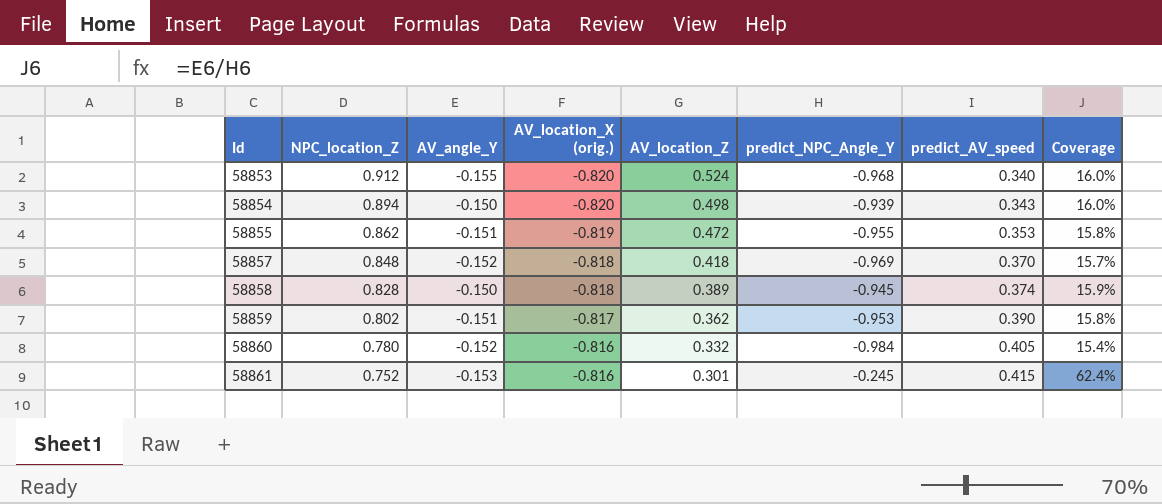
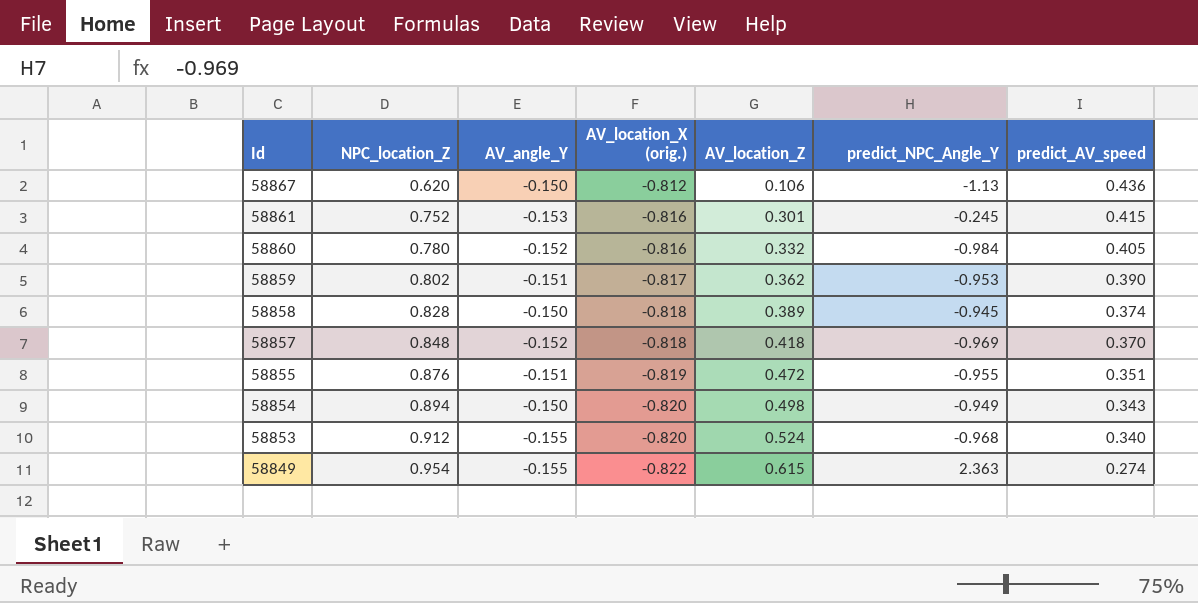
row order: Id ascending -> Id descending
column Coverage | formula: [AV_angle_Y] / [predict_NPC_Angle_Y] -> none
row 58867: none -> 0.620 | -0.150 | -0.812 | 0.106 | -1.13 | 0.436
58855 | NPC_location_Z: 0.862 -> 0.876
58855 | predict_AV_speed: 0.353 -> 0.351
58854 | predict_NPC_Angle_Y: -0.939 -> -0.949
row 58849: none -> 0.954 | -0.155 | -0.822 | 0.615 | 2.363 | 0.274

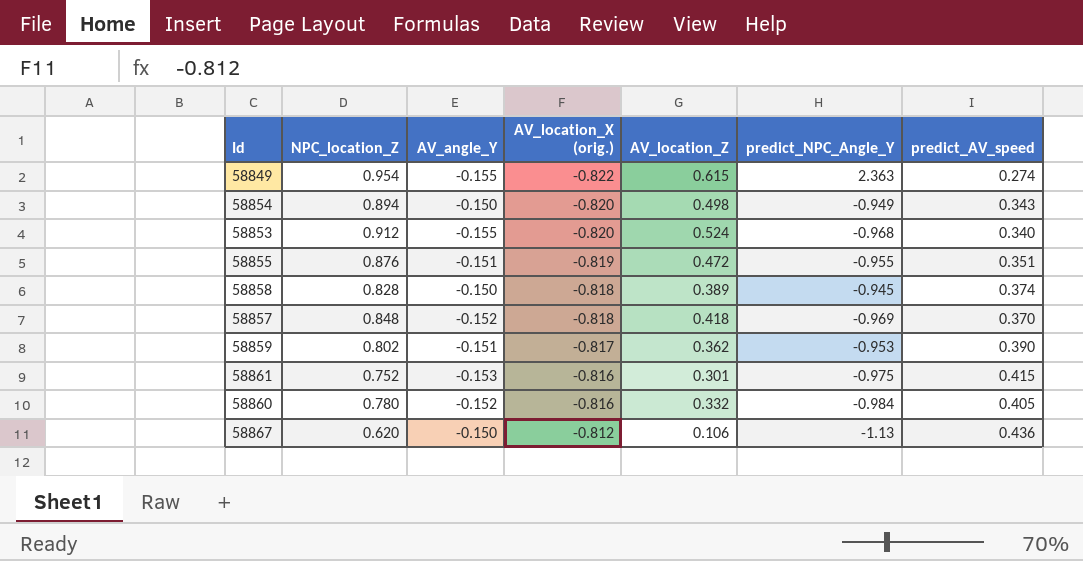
row order: Id descending -> AV_location_X (orig.) ascending
58861 | predict_NPC_Angle_Y: -0.245 -> -0.975

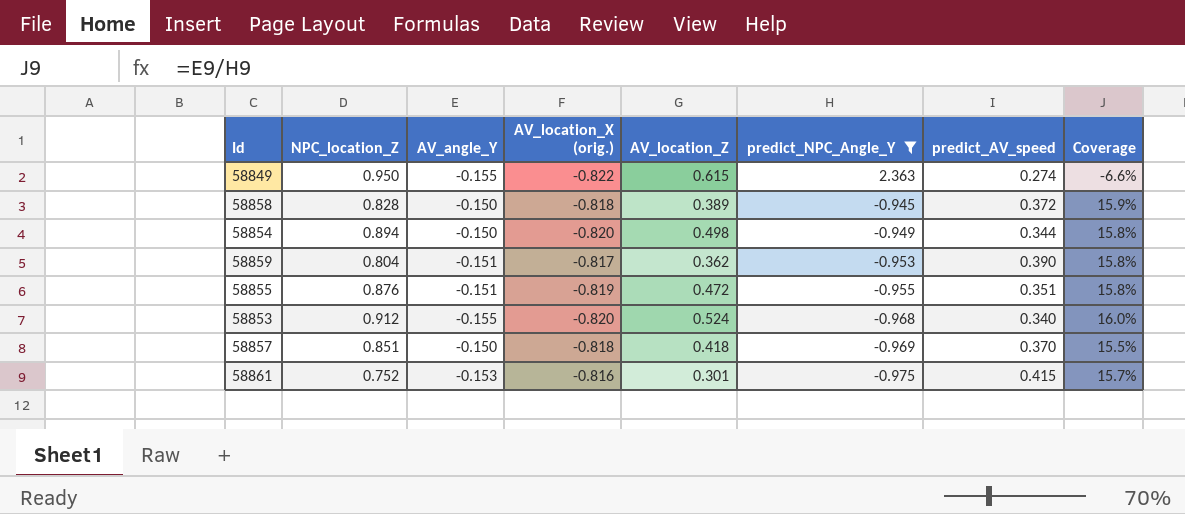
filter: none -> predict_NPC_Angle_Y >= -0.975
row order: AV_location_X (orig.) ascending -> predict_NPC_Angle_Y descending
column Coverage | formula: none -> [AV_angle_Y] / [predict_NPC_Angle_Y]
58849 | NPC_location_Z: 0.954 -> 0.950
58858 | predict_AV_speed: 0.374 -> 0.372
58854 | predict_AV_speed: 0.343 -> 0.344
58859 | NPC_location_Z: 0.802 -> 0.804
58857 | NPC_location_Z: 0.848 -> 0.851
58857 | AV_angle_Y: -0.152 -> -0.150

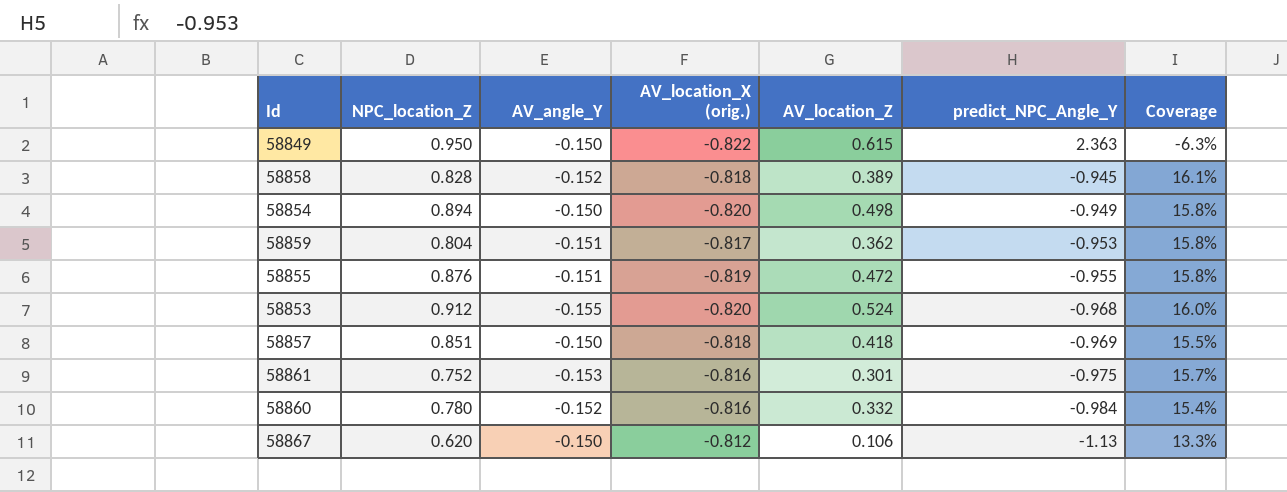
filter: predict_NPC_Angle_Y >= -0.975 -> none
column predict_AV_speed | position: 7 -> none
58849 | AV_angle_Y: -0.155 -> -0.150
58849 | Coverage: -6.6% -> -6.3%
58858 | AV_angle_Y: -0.150 -> -0.152
58858 | Coverage: 15.9% -> 16.1%

